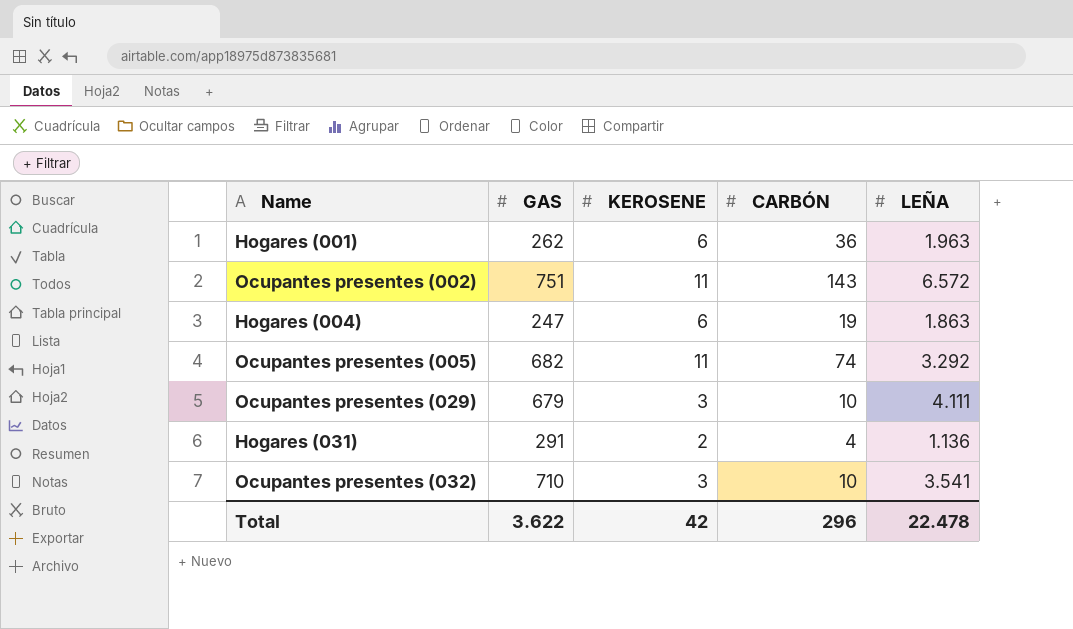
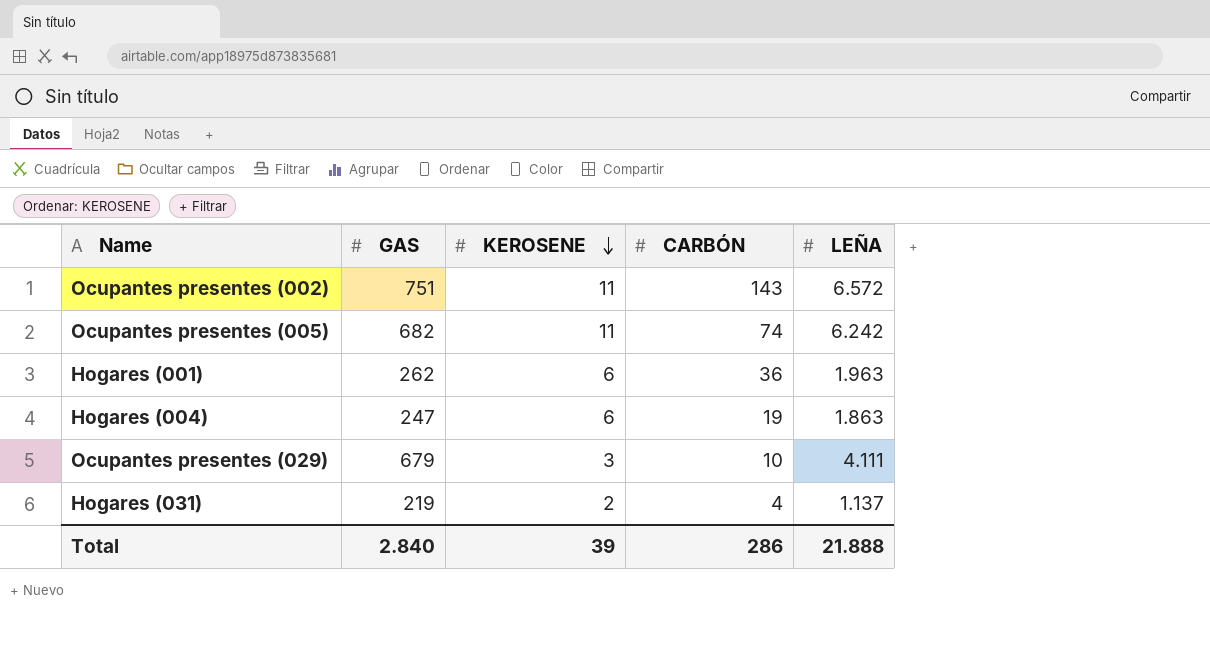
row order: none -> KEROSENE descending
row Ocupantes presentes (032): 710 | 3 | 10 | 3.541 -> none
Ocupantes presentes (005) | LEÑA: 3.292 -> 6.242
Hogares (031) | GAS: 291 -> 219
Hogares (031) | LEÑA: 1.136 -> 1.137
Total | GAS: 3.622 -> 2.840
Total | KEROSENE: 42 -> 39
Total | CARBÓN: 296 -> 286
Total | LEÑA: 22.478 -> 21.888

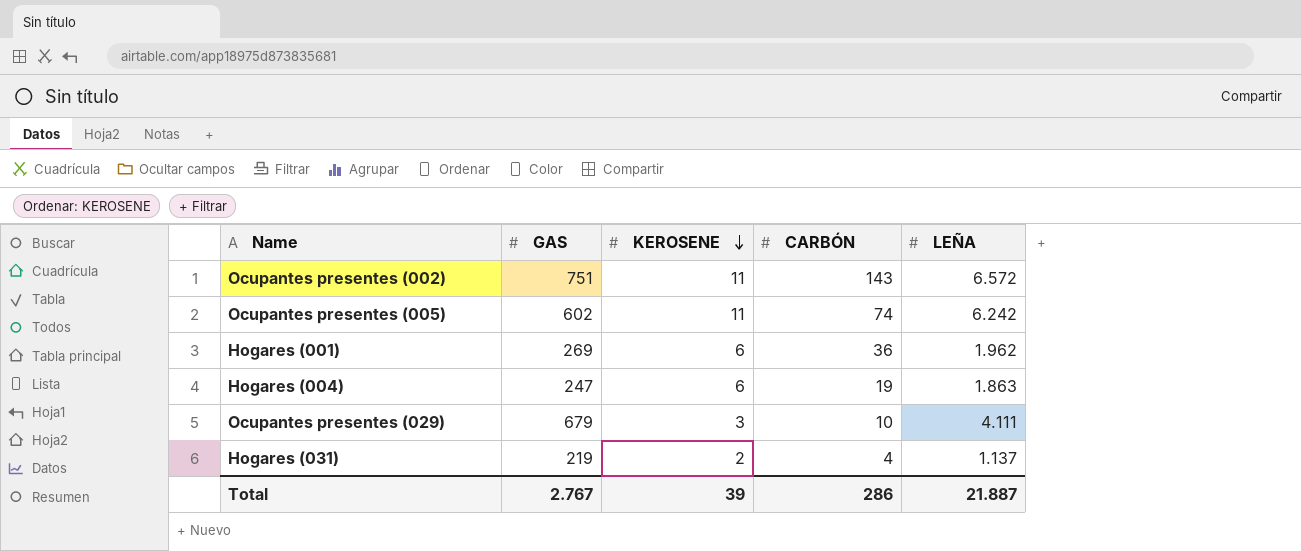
Ocupantes presentes (005) | GAS: 682 -> 602
Hogares (001) | GAS: 262 -> 269
Hogares (001) | LEÑA: 1.963 -> 1.962
Total | GAS: 2.840 -> 2.767
Total | LEÑA: 21.888 -> 21.887

